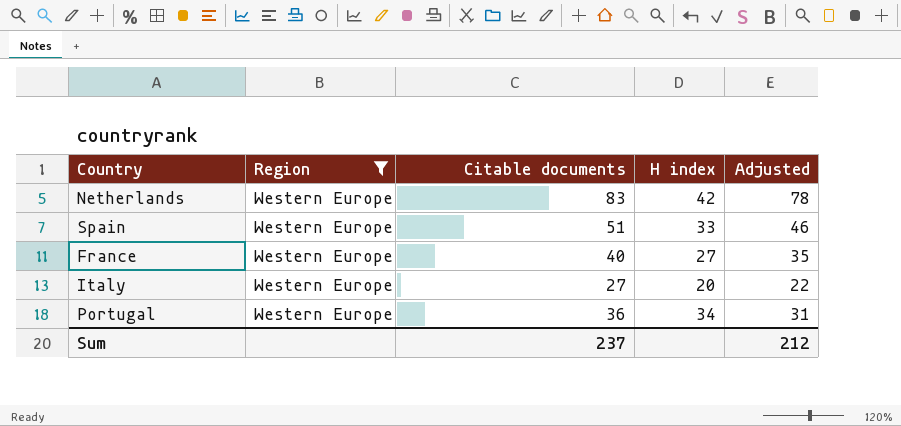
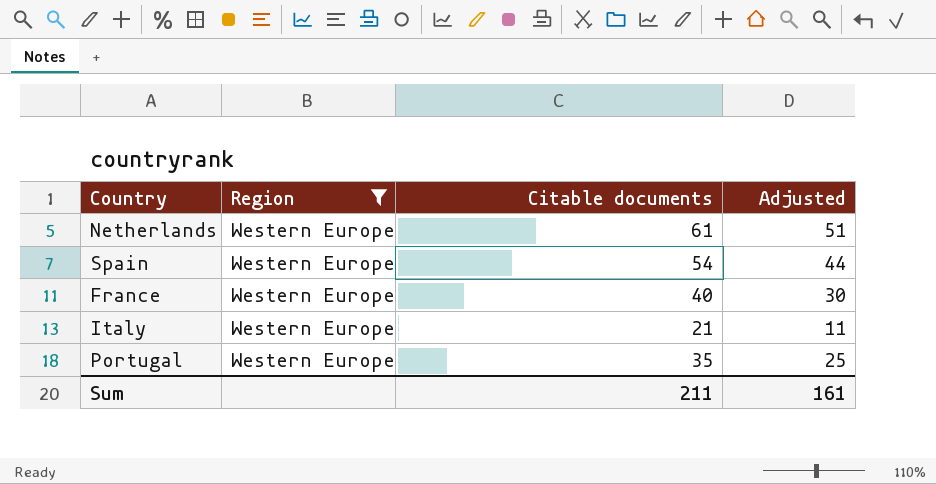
column H index | position: 4 -> none
column Adjusted | formula: [Citable documents] - 5 -> [Citable documents] - 10
Netherlands | Citable documents: 83 -> 61
Spain | Citable documents: 51 -> 54
Italy | Citable documents: 27 -> 21
Portugal | Citable documents: 36 -> 35
Sum | Citable documents: 237 -> 211
Sum | Adjusted: 212 -> 161

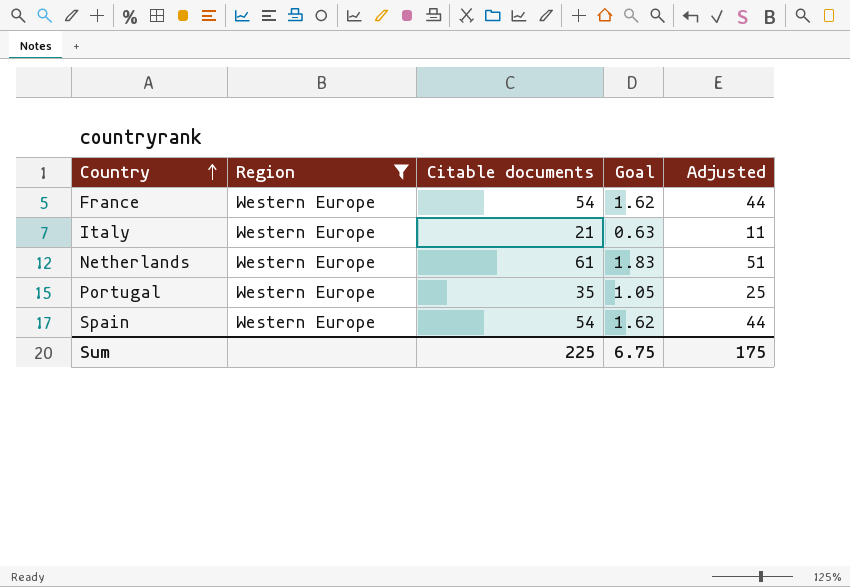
row order: none -> Country ascending
column Goal | formula: none -> [Citable documents] * 0.03
France | Citable documents: 40 -> 54
France | Adjusted: 30 -> 44
Sum | Citable documents: 211 -> 225
Sum | Adjusted: 161 -> 175

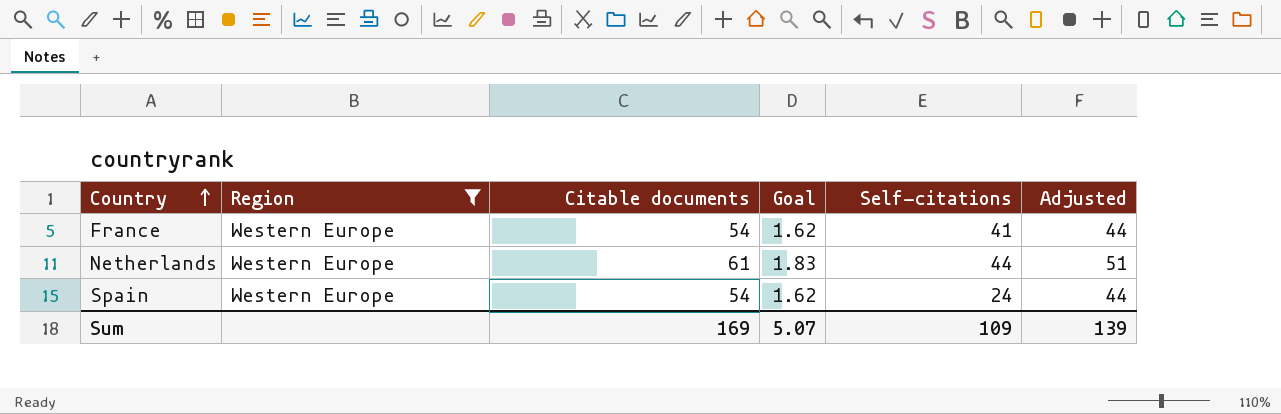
column Self-citations | position: none -> 5
row Italy: Western Europe | 21 | 0.63 | 11 -> none
row Portugal: Western Europe | 35 | 1.05 | 25 -> none
Sum | Citable documents: 225 -> 169
Sum | Goal: 6.75 -> 5.07
Sum | Adjusted: 175 -> 139

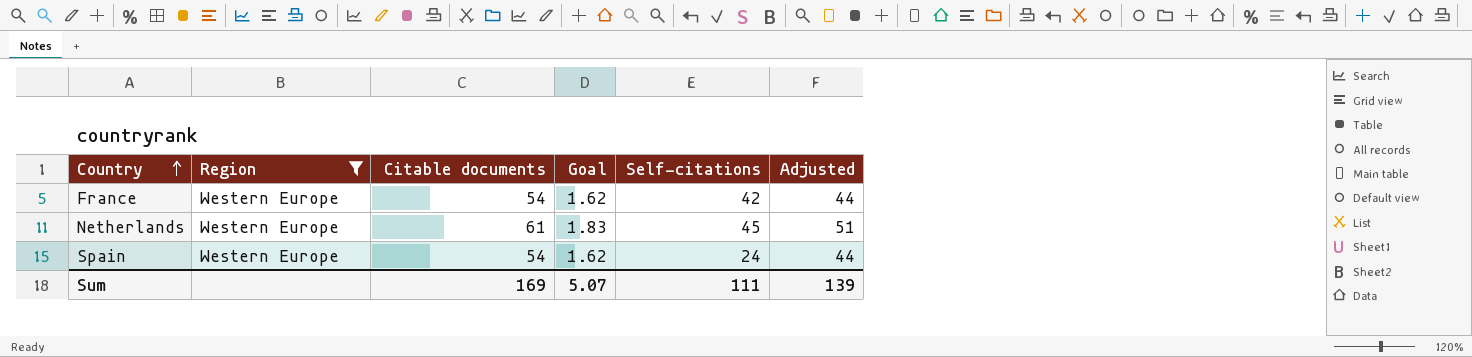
France | Self-citations: 41 -> 42
Netherlands | Self-citations: 44 -> 45
Sum | Self-citations: 109 -> 111

